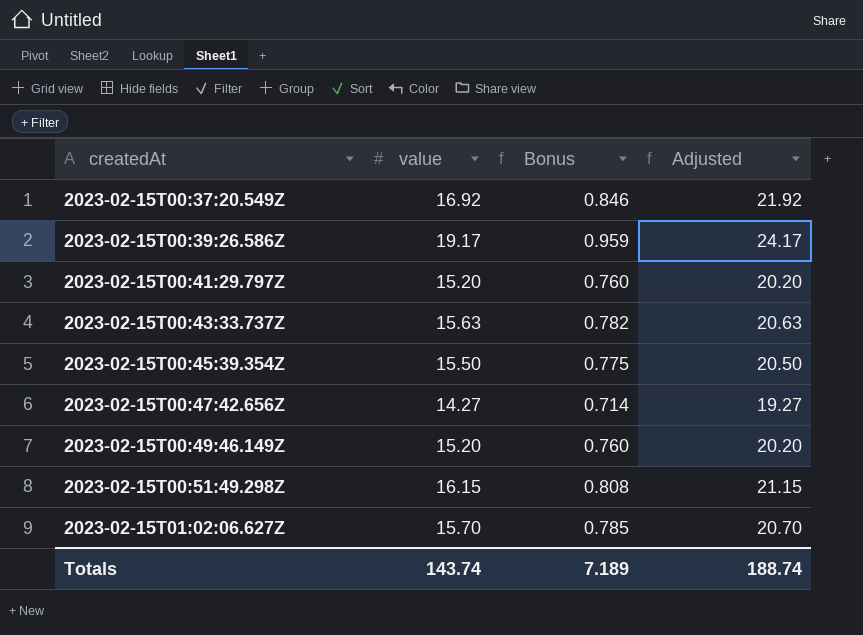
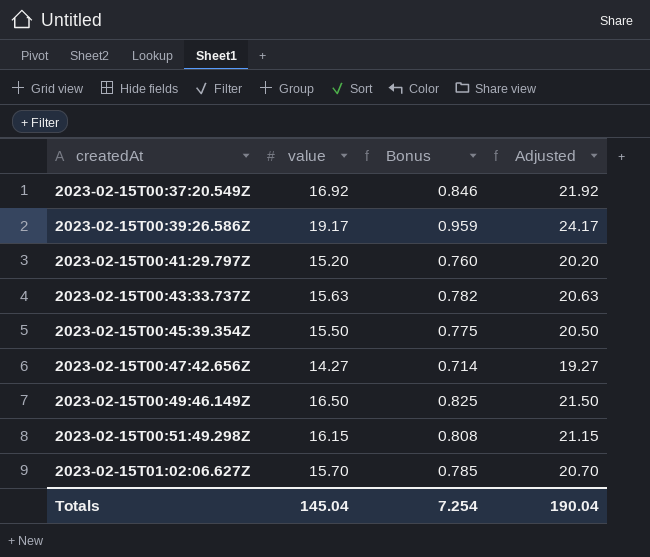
2023-02-15T00:49:46.149Z | value: 15.20 -> 16.50
2023-02-15T00:49:46.149Z | Bonus: 0.760 -> 0.825
2023-02-15T00:49:46.149Z | Adjusted: 20.20 -> 21.50
Totals | value: 143.74 -> 145.04
Totals | Bonus: 7.189 -> 7.254
Totals | Adjusted: 188.74 -> 190.04

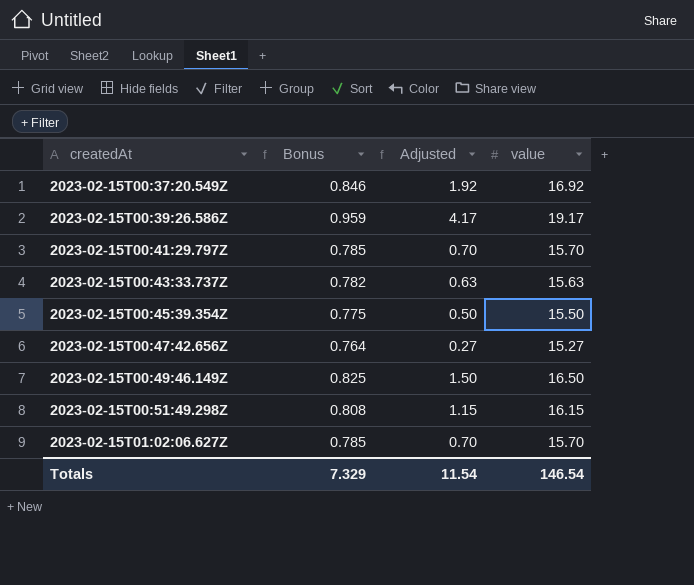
column Adjusted | formula: [value] + 5 -> [value] - 15
column value | position: 2 -> 4
2023-02-15T00:41:29.797Z | Bonus: 0.760 -> 0.785
2023-02-15T00:41:29.797Z | value: 15.20 -> 15.70
2023-02-15T00:47:42.656Z | Bonus: 0.714 -> 0.764
2023-02-15T00:47:42.656Z | value: 14.27 -> 15.27
Totals | Bonus: 7.254 -> 7.329
Totals | Adjusted: 190.04 -> 11.54
Totals | value: 145.04 -> 146.54

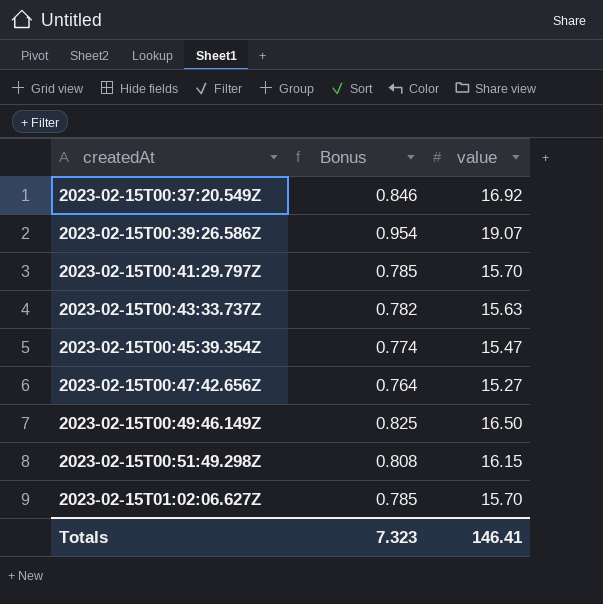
column Adjusted | formula: [value] - 15 -> none
2023-02-15T00:39:26.586Z | Bonus: 0.959 -> 0.954
2023-02-15T00:39:26.586Z | value: 19.17 -> 19.07
2023-02-15T00:45:39.354Z | Bonus: 0.775 -> 0.774
2023-02-15T00:45:39.354Z | value: 15.50 -> 15.47
Totals | Bonus: 7.329 -> 7.323
Totals | value: 146.54 -> 146.41

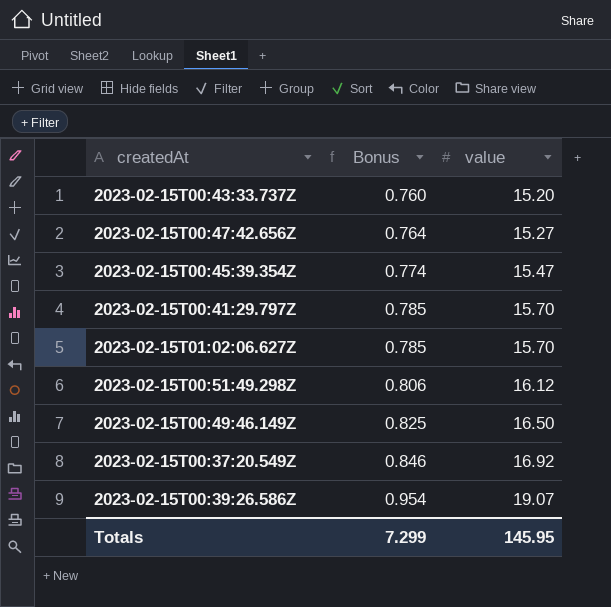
row order: createdAt ascending -> Bonus ascending
2023-02-15T00:43:33.737Z | Bonus: 0.782 -> 0.760
2023-02-15T00:43:33.737Z | value: 15.63 -> 15.20
2023-02-15T00:51:49.298Z | Bonus: 0.808 -> 0.806
2023-02-15T00:51:49.298Z | value: 16.15 -> 16.12
Totals | Bonus: 7.323 -> 7.299
Totals | value: 146.41 -> 145.95

